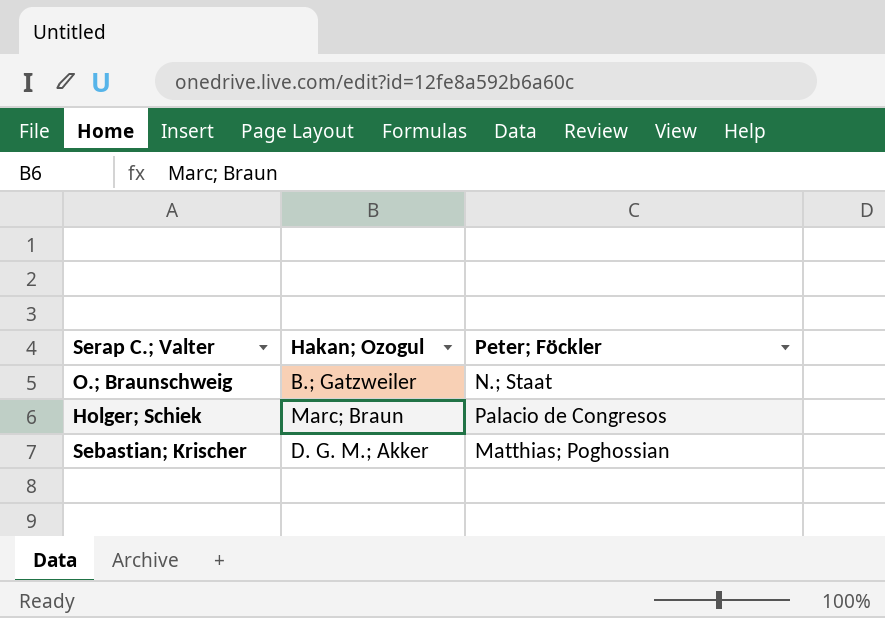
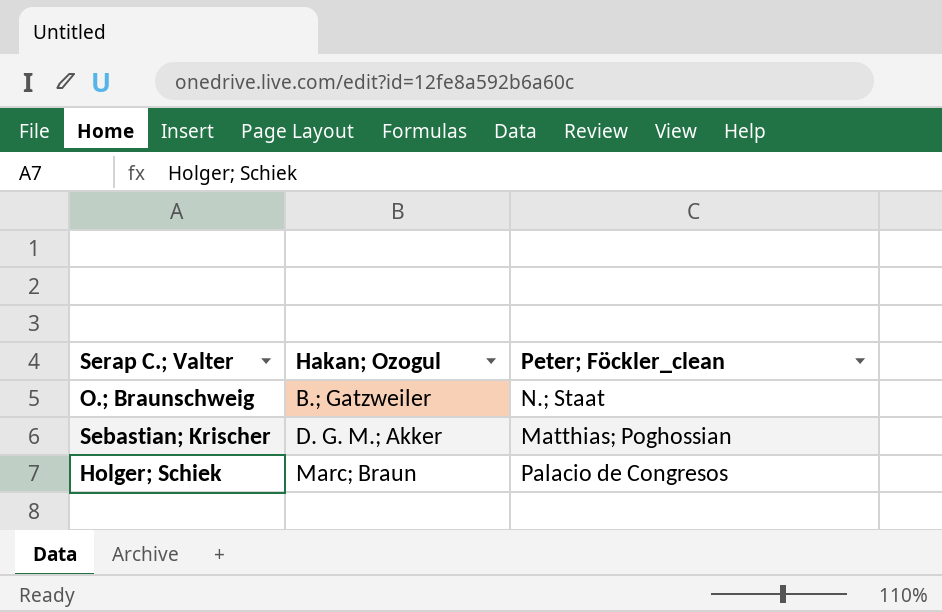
row order: none -> Hakan; Ozogul ascending
column name: Peter; Föckler -> Peter; Föckler_clean

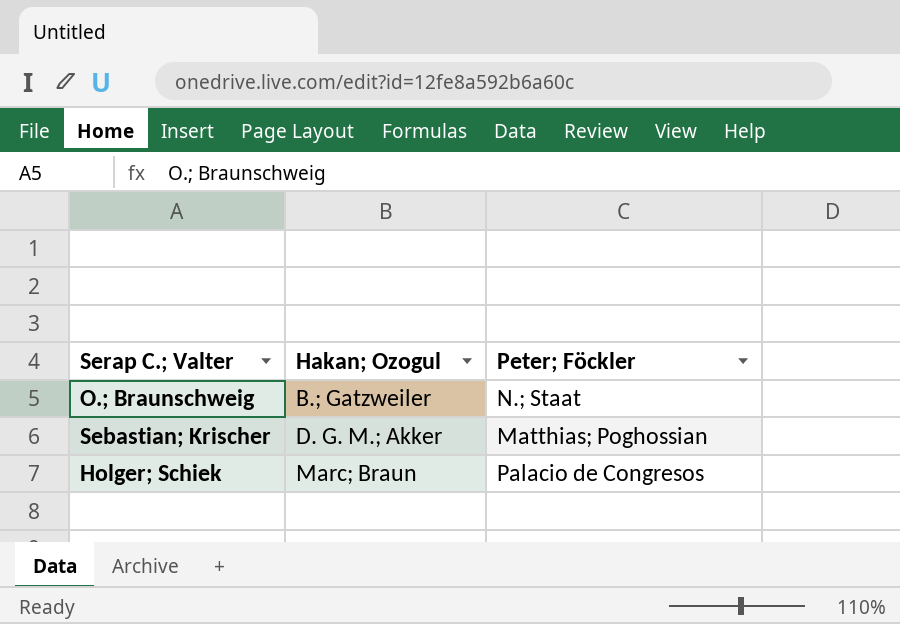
column name: Peter; Föckler_clean -> Peter; Föckler

